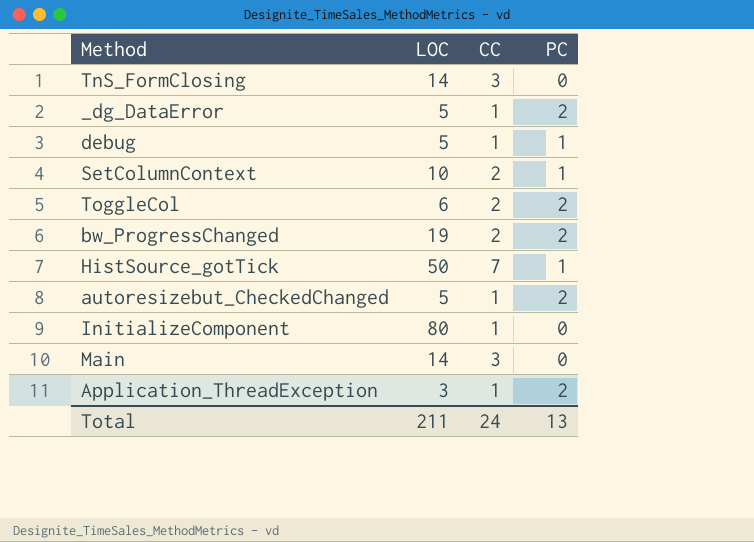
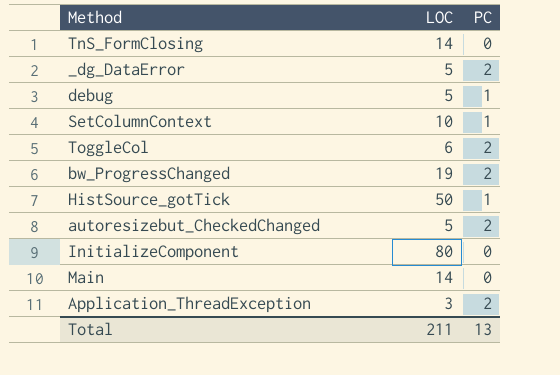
column CC | position: 3 -> none

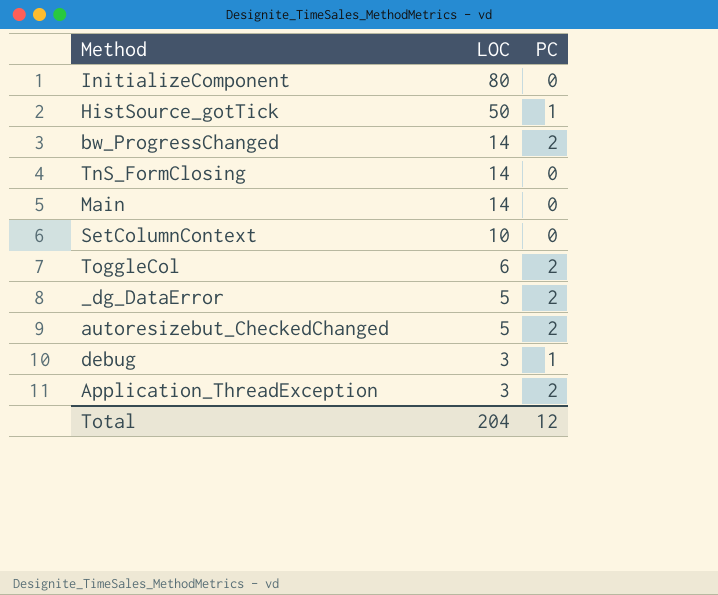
row order: none -> LOC descending
bw_ProgressChanged | LOC: 19 -> 14
SetColumnContext | PC: 1 -> 0
debug | LOC: 5 -> 3
Total | LOC: 211 -> 204
Total | PC: 13 -> 12

